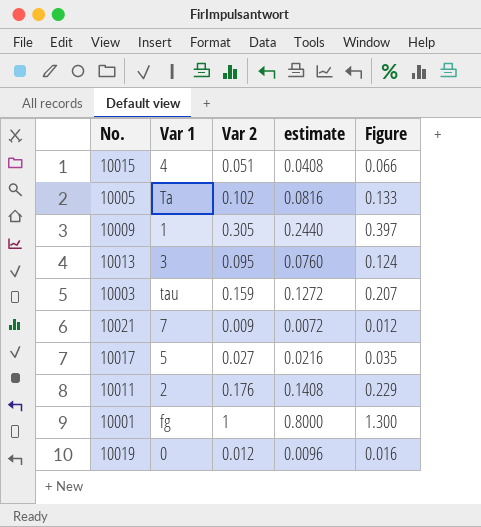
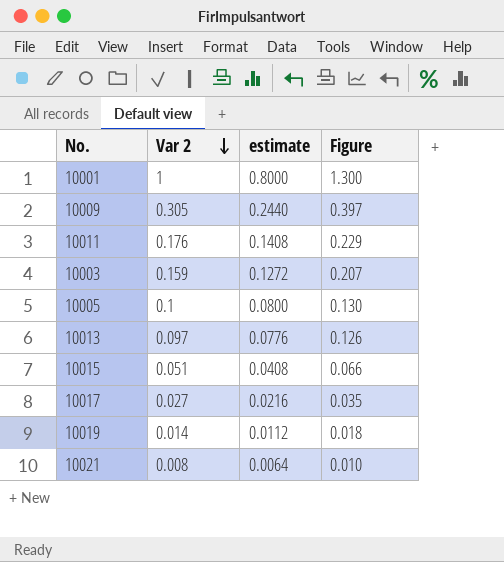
row order: none -> Var 2 descending
column Var 1 | position: 2 -> none
10005 | Var 2: 0.102 -> 0.1
10005 | estimate: 0.0816 -> 0.0800
10005 | Figure: 0.133 -> 0.130
10013 | Var 2: 0.095 -> 0.097
10013 | estimate: 0.0760 -> 0.0776
10013 | Figure: 0.124 -> 0.126
10019 | Var 2: 0.012 -> 0.014
10019 | estimate: 0.0096 -> 0.0112
10019 | Figure: 0.016 -> 0.018
10021 | Var 2: 0.009 -> 0.008
10021 | estimate: 0.0072 -> 0.0064
10021 | Figure: 0.012 -> 0.010

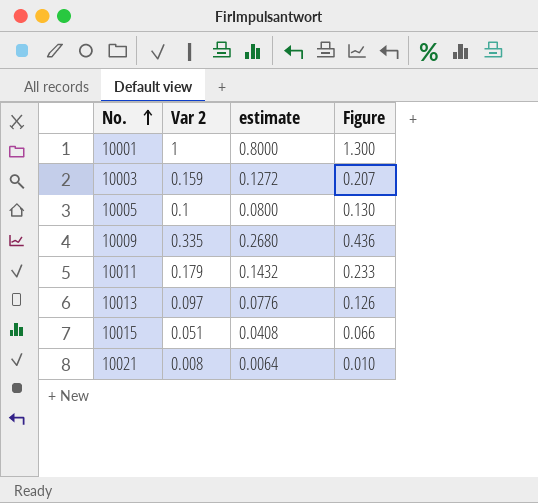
row order: Var 2 descending -> No. ascending
row 10017: 0.027 | 0.0216 | 0.035 -> none
row 10019: 0.014 | 0.0112 | 0.018 -> none
10009 | Var 2: 0.305 -> 0.335
10009 | estimate: 0.2440 -> 0.2680
10009 | Figure: 0.397 -> 0.436
10011 | Var 2: 0.176 -> 0.179
10011 | estimate: 0.1408 -> 0.1432
10011 | Figure: 0.229 -> 0.233

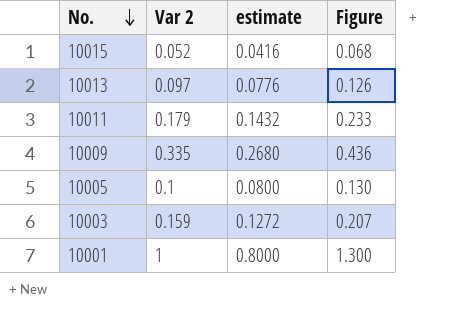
row order: No. ascending -> No. descending
row 10021: 0.008 | 0.0064 | 0.010 -> none
10015 | Var 2: 0.051 -> 0.052
10015 | estimate: 0.0408 -> 0.0416
10015 | Figure: 0.066 -> 0.068

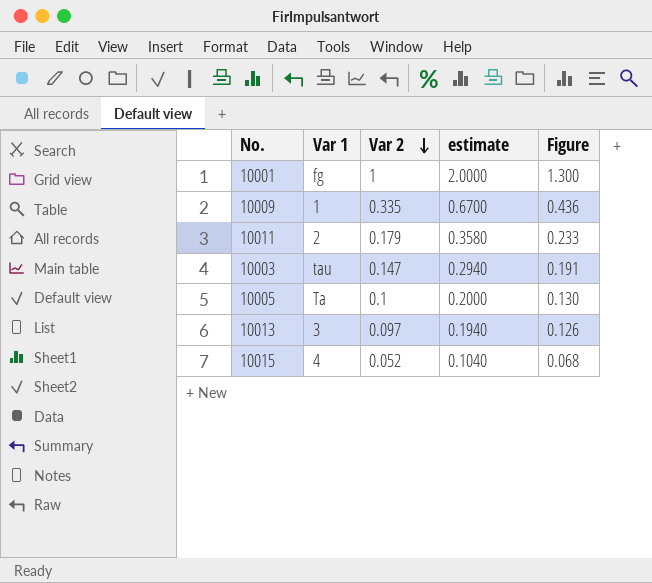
row order: No. descending -> Var 2 descending
column Var 1 | position: none -> 2
column estimate | formula: [Var 2] * 0.8 -> [Var 2] * 2
10003 | Var 2: 0.159 -> 0.147
10003 | Figure: 0.207 -> 0.191

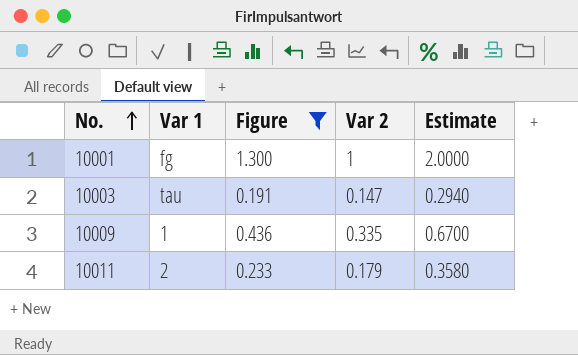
filter: none -> Figure >= 0.191
row order: Var 2 descending -> No. ascending
column Figure | position: 5 -> 3
column name: estimate -> Estimate

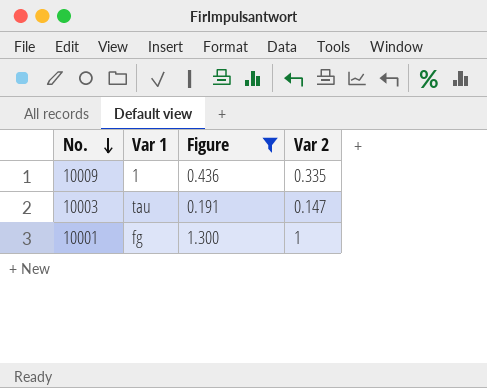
row order: No. ascending -> No. descending
column Estimate | formula: [Var 2] * 2 -> none
row 10011: 2 | 0.233 | 0.179 | 0.3580 -> none

